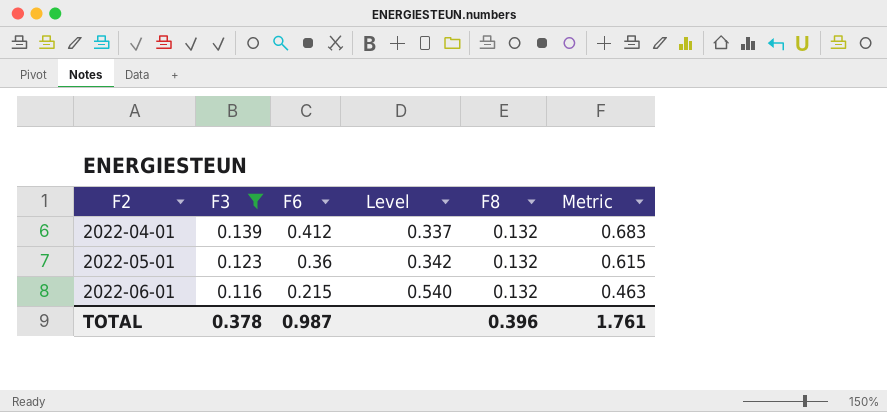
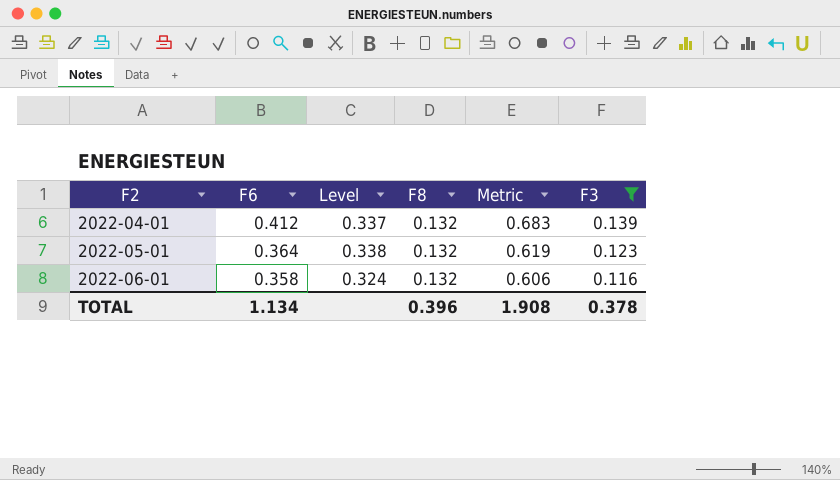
column F3 | position: 2 -> 6
2022-05-01 | F6: 0.36 -> 0.364
2022-05-01 | Level: 0.342 -> 0.338
2022-05-01 | Metric: 0.615 -> 0.619
2022-06-01 | F6: 0.215 -> 0.358
2022-06-01 | Level: 0.540 -> 0.324
2022-06-01 | Metric: 0.463 -> 0.606
TOTAL | F6: 0.987 -> 1.134
TOTAL | Metric: 1.761 -> 1.908

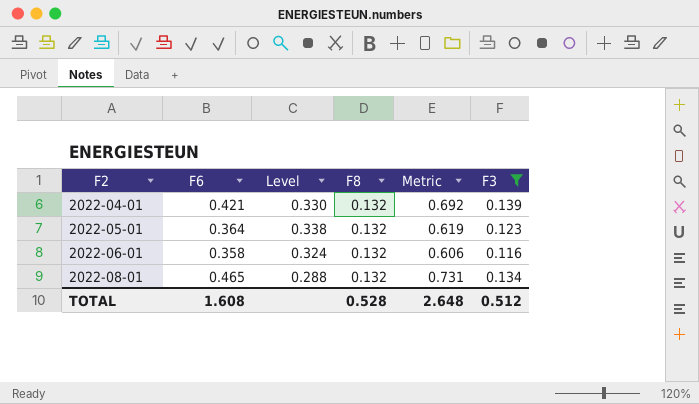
2022-04-01 | F6: 0.412 -> 0.421
2022-04-01 | Level: 0.337 -> 0.330
2022-04-01 | Metric: 0.683 -> 0.692
row 2022-08-01: none -> 0.465 | 0.288 | 0.132 | 0.731 | 0.134
TOTAL | F6: 1.134 -> 1.608
TOTAL | F8: 0.396 -> 0.528
TOTAL | Metric: 1.908 -> 2.648
TOTAL | F3: 0.378 -> 0.512

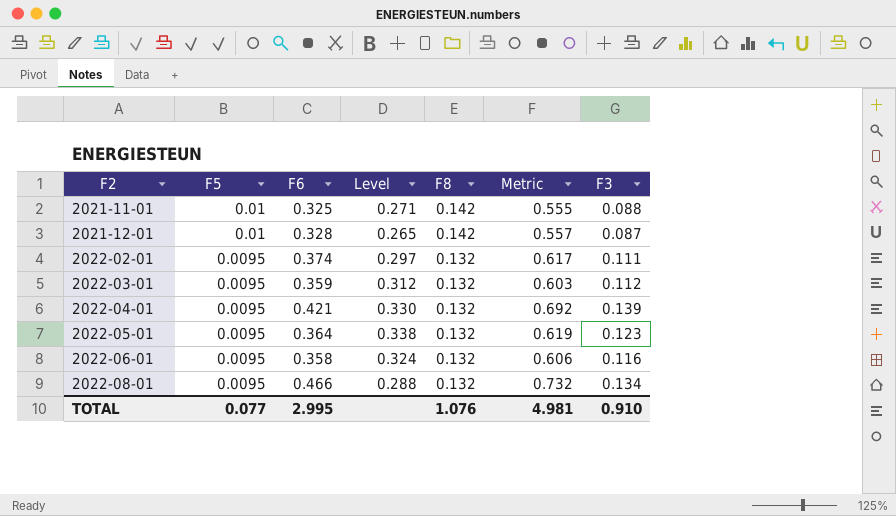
filter: F3 >= 0.116 -> none
column F5 | position: none -> 2
2022-08-01 | F6: 0.465 -> 0.466
2022-08-01 | Metric: 0.731 -> 0.732
TOTAL | F6: 1.608 -> 2.995
TOTAL | F8: 0.528 -> 1.076
TOTAL | Metric: 2.648 -> 4.981
TOTAL | F3: 0.512 -> 0.910

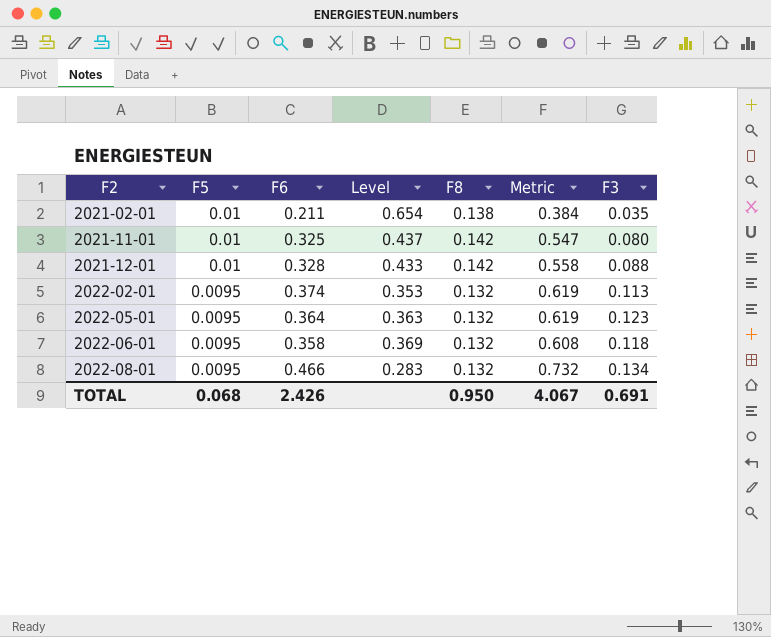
column Level | formula: [F3] / [F6] -> [F8] / [F6]
row 2022-03-01: 0.0095 | 0.359 | 0.312 | 0.132 | 0.603 | 0.112 -> none
row 2022-04-01: 0.0095 | 0.421 | 0.330 | 0.132 | 0.692 | 0.139 -> none
row 2021-02-01: none -> 0.01 | 0.211 | 0.654 | 0.138 | 0.384 | 0.035
2021-11-01 | Metric: 0.555 -> 0.547
2021-11-01 | F3: 0.088 -> 0.080
2021-12-01 | Metric: 0.557 -> 0.558
2021-12-01 | F3: 0.087 -> 0.088
2022-02-01 | Metric: 0.617 -> 0.619
2022-02-01 | F3: 0.111 -> 0.113
2022-06-01 | Metric: 0.606 -> 0.608
2022-06-01 | F3: 0.116 -> 0.118
TOTAL | F5: 0.077 -> 0.068
TOTAL | F6: 2.995 -> 2.426
TOTAL | F8: 1.076 -> 0.950
TOTAL | Metric: 4.981 -> 4.067
TOTAL | F3: 0.910 -> 0.691

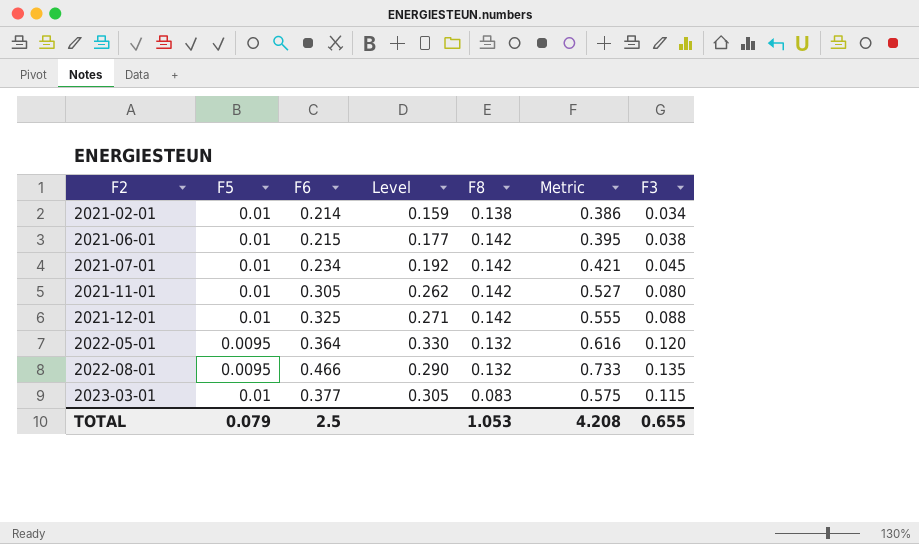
column Level | formula: [F8] / [F6] -> [F3] / [F6]
row 2022-02-01: 0.0095 | 0.374 | 0.353 | 0.132 | 0.619 | 0.113 -> none
row 2022-06-01: 0.0095 | 0.358 | 0.369 | 0.132 | 0.608 | 0.118 -> none
2021-02-01 | F6: 0.211 -> 0.214
2021-02-01 | Metric: 0.384 -> 0.386
2021-02-01 | F3: 0.035 -> 0.034
row 2021-06-01: none -> 0.01 | 0.215 | 0.177 | 0.142 | 0.395 | 0.038
row 2021-07-01: none -> 0.01 | 0.234 | 0.192 | 0.142 | 0.421 | 0.045
2021-11-01 | F6: 0.325 -> 0.305
2021-11-01 | Metric: 0.547 -> 0.527
2021-12-01 | F6: 0.328 -> 0.325
2021-12-01 | Metric: 0.558 -> 0.555
2022-05-01 | Metric: 0.619 -> 0.616
2022-05-01 | F3: 0.123 -> 0.120
2022-08-01 | Metric: 0.732 -> 0.733
2022-08-01 | F3: 0.134 -> 0.135
row 2023-03-01: none -> 0.01 | 0.377 | 0.305 | 0.083 | 0.575 | 0.115
TOTAL | F5: 0.068 -> 0.079
TOTAL | F6: 2.426 -> 2.5
TOTAL | F8: 0.950 -> 1.053
TOTAL | Metric: 4.067 -> 4.208
TOTAL | F3: 0.691 -> 0.655

